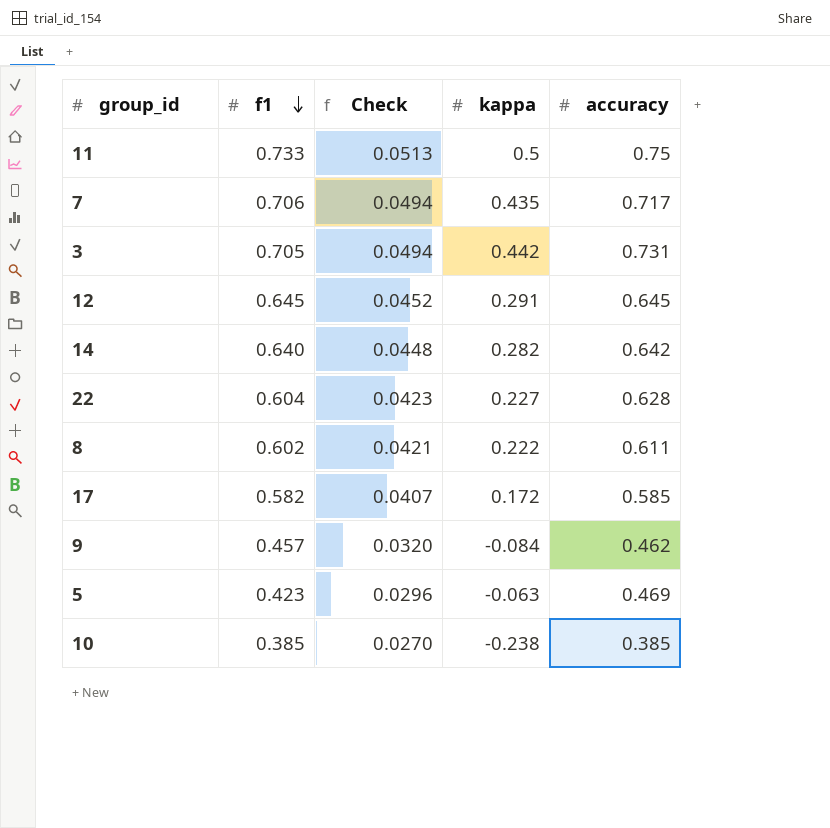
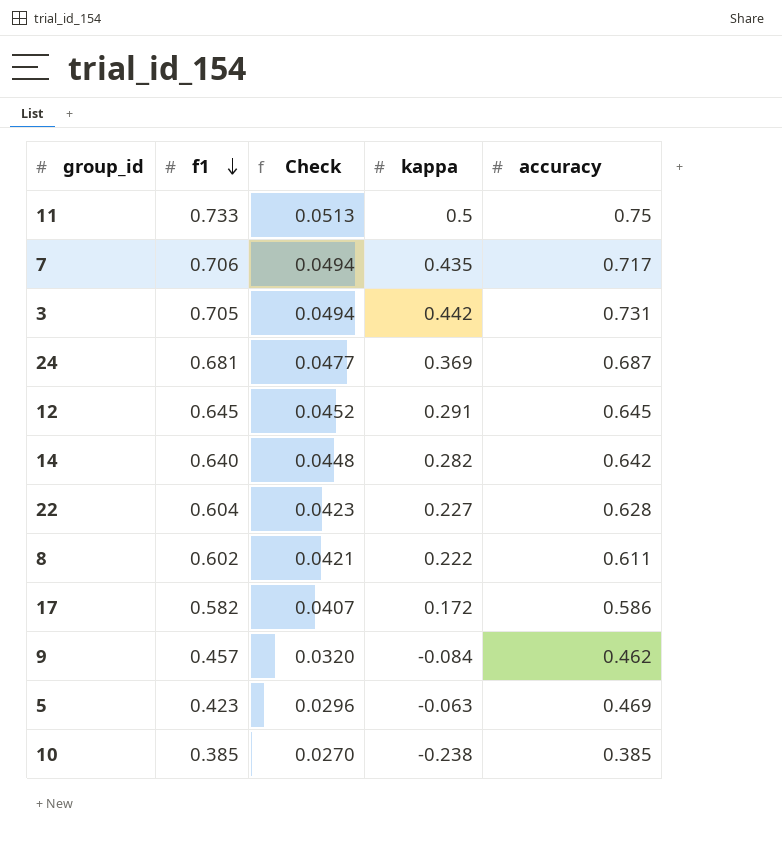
row 24: none -> 0.681 | 0.0477 | 0.369 | 0.687
17 | accuracy: 0.585 -> 0.586

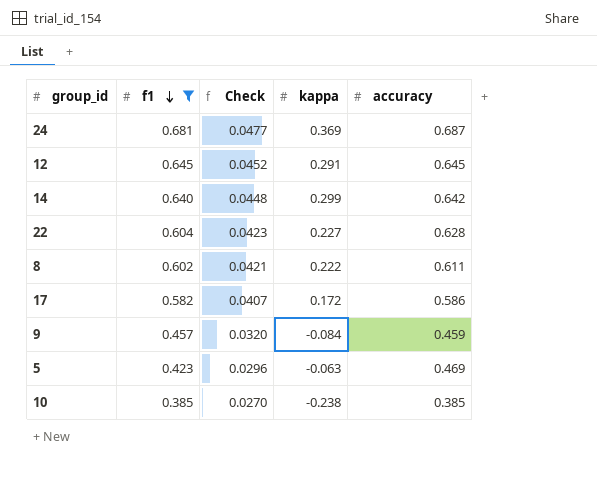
filter: none -> f1 <= 0.681
14 | kappa: 0.282 -> 0.299
9 | accuracy: 0.462 -> 0.459

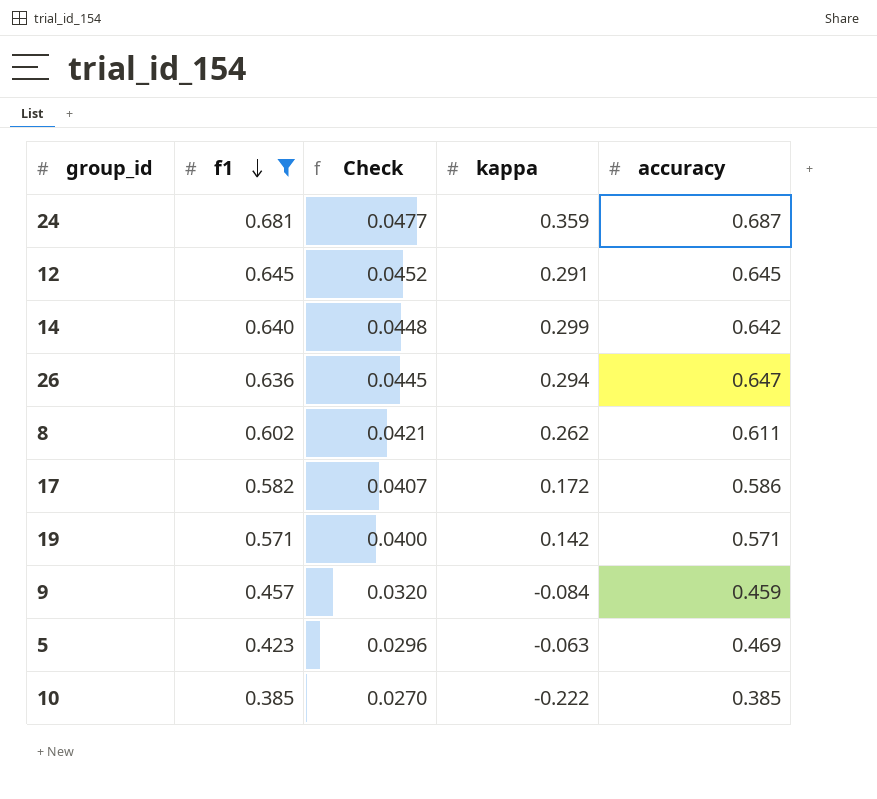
row 22: 0.604 | 0.0423 | 0.227 | 0.628 -> none
24 | kappa: 0.369 -> 0.359
row 26: none -> 0.636 | 0.0445 | 0.294 | 0.647
8 | kappa: 0.222 -> 0.262
row 19: none -> 0.571 | 0.0400 | 0.142 | 0.571
10 | kappa: -0.238 -> -0.222

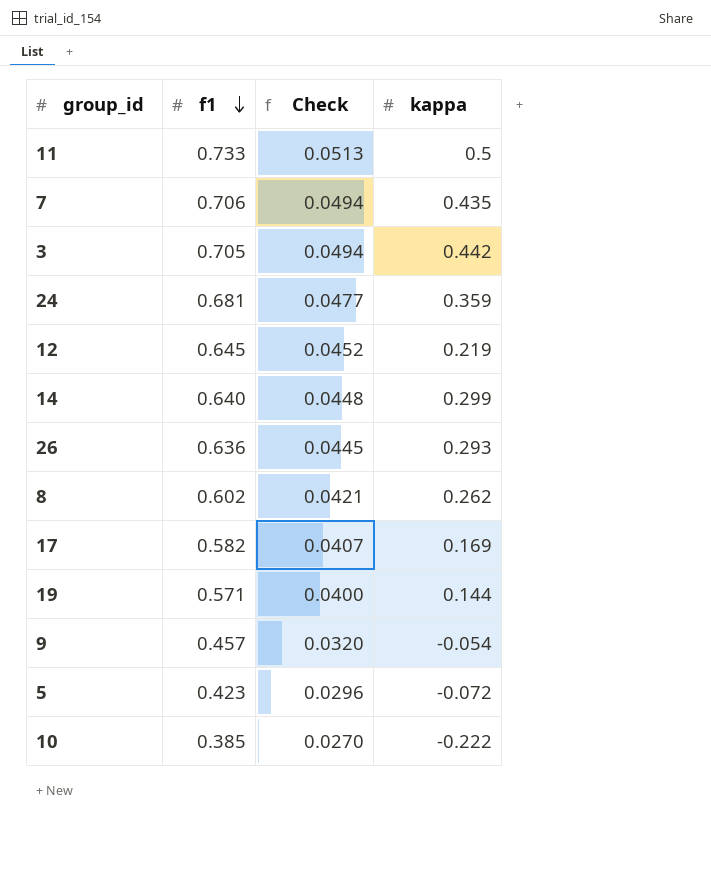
filter: f1 <= 0.681 -> none
column accuracy | position: 5 -> none
12 | kappa: 0.291 -> 0.219
26 | kappa: 0.294 -> 0.293
17 | kappa: 0.172 -> 0.169
19 | kappa: 0.142 -> 0.144
9 | kappa: -0.084 -> -0.054
5 | kappa: -0.063 -> -0.072

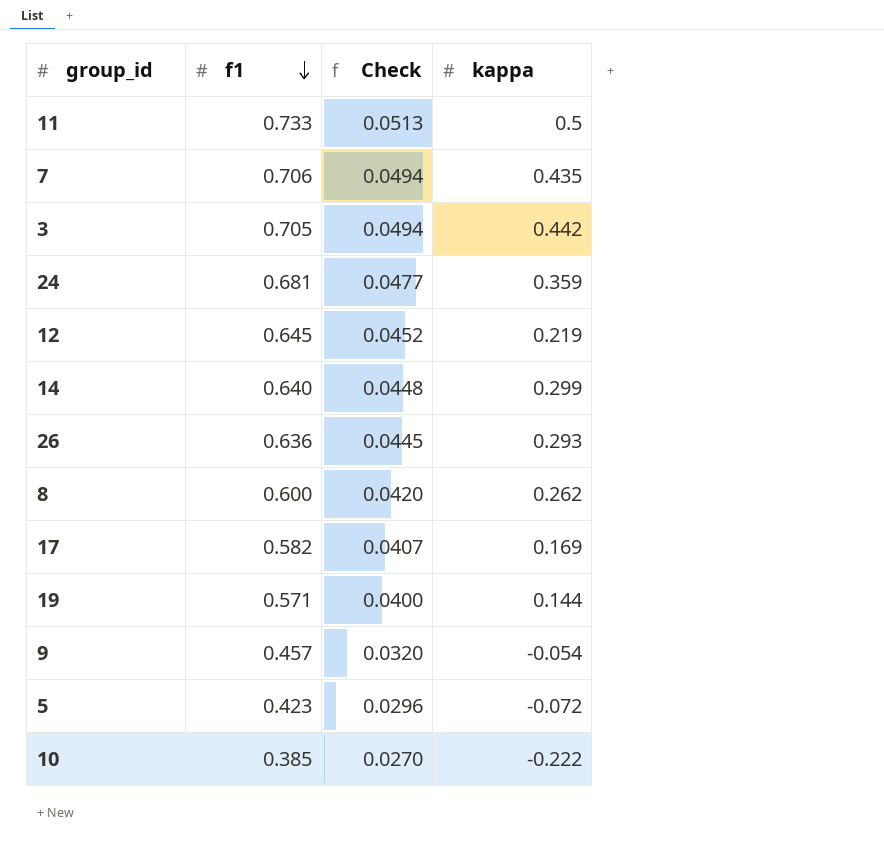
8 | f1: 0.602 -> 0.600
8 | Check: 0.0421 -> 0.0420

